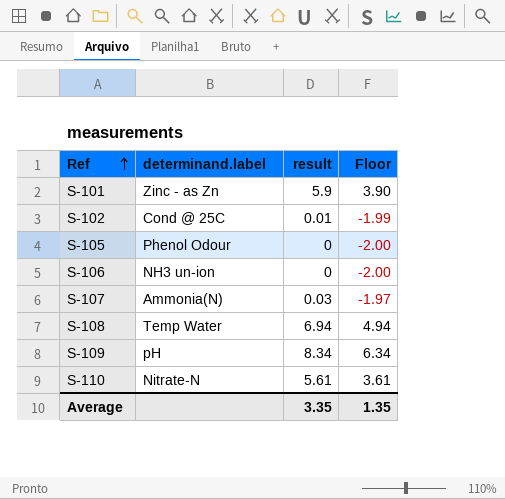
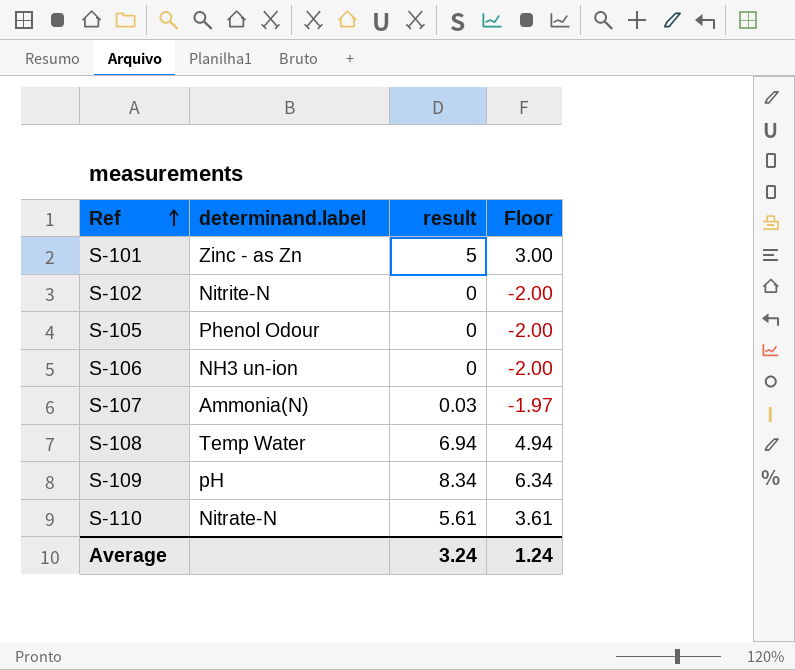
S-101 | result: 5.9 -> 5
S-101 | Floor: 3.90 -> 3.00
S-102 | determinand.label: Cond @ 25C -> Nitrite-N
S-102 | result: 0.01 -> 0
S-102 | Floor: -1.99 -> -2.00
Average | result: 3.35 -> 3.24
Average | Floor: 1.35 -> 1.24

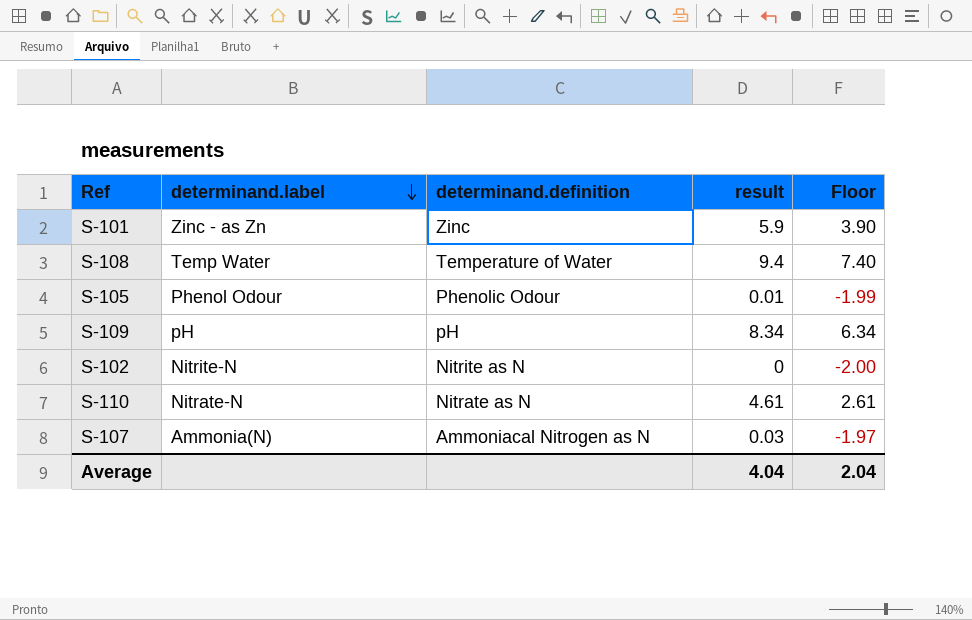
row order: Ref ascending -> determinand.label descending
column determinand.definition | position: none -> 3
row S-106: NH3 un-ion | 0 | -2.00 -> none
S-101 | result: 5 -> 5.9
S-101 | Floor: 3.00 -> 3.90
S-108 | result: 6.94 -> 9.4
S-108 | Floor: 4.94 -> 7.40
S-105 | result: 0 -> 0.01
S-105 | Floor: -2.00 -> -1.99
S-110 | result: 5.61 -> 4.61
S-110 | Floor: 3.61 -> 2.61
Average | result: 3.24 -> 4.04
Average | Floor: 1.24 -> 2.04

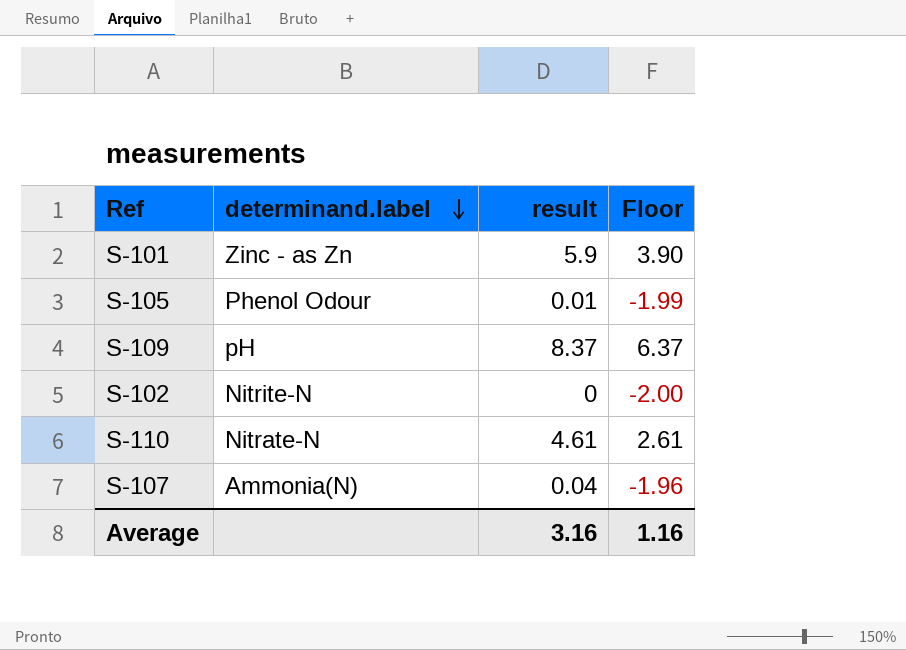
column determinand.definition | position: 3 -> none
row S-108: Temp Water | Temperature of Water | 9.4 | 7.40 -> none
S-109 | result: 8.34 -> 8.37
S-109 | Floor: 6.34 -> 6.37
S-107 | result: 0.03 -> 0.04
S-107 | Floor: -1.97 -> -1.96
Average | result: 4.04 -> 3.16
Average | Floor: 2.04 -> 1.16

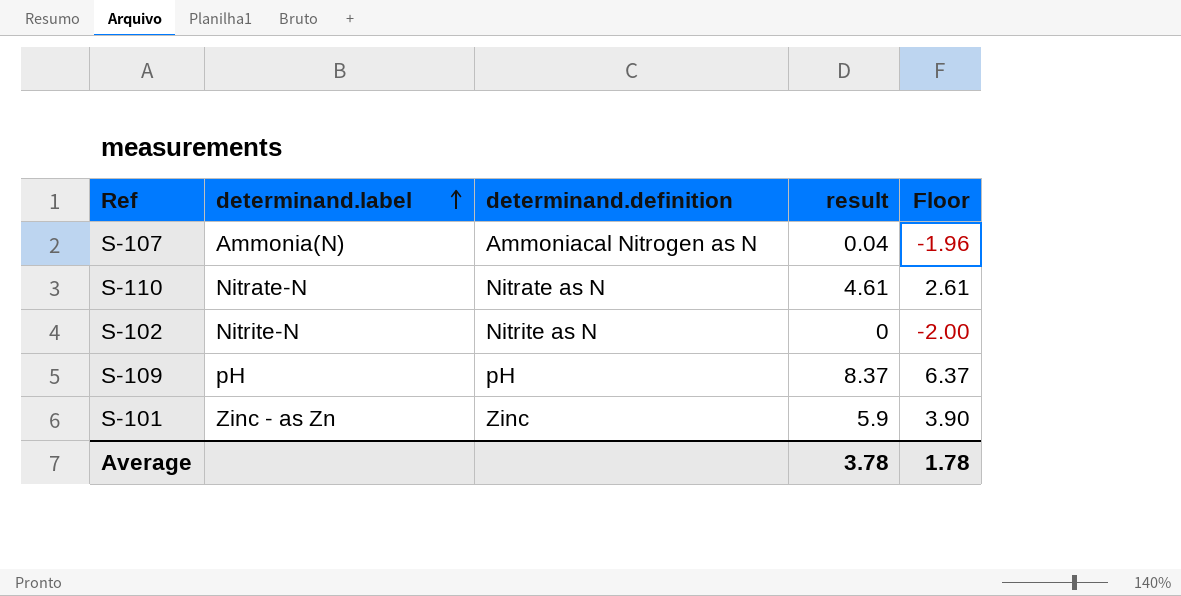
row order: determinand.label descending -> determinand.label ascending
column determinand.definition | position: none -> 3
row S-105: Phenol Odour | 0.01 | -1.99 -> none
Average | result: 3.16 -> 3.78
Average | Floor: 1.16 -> 1.78

